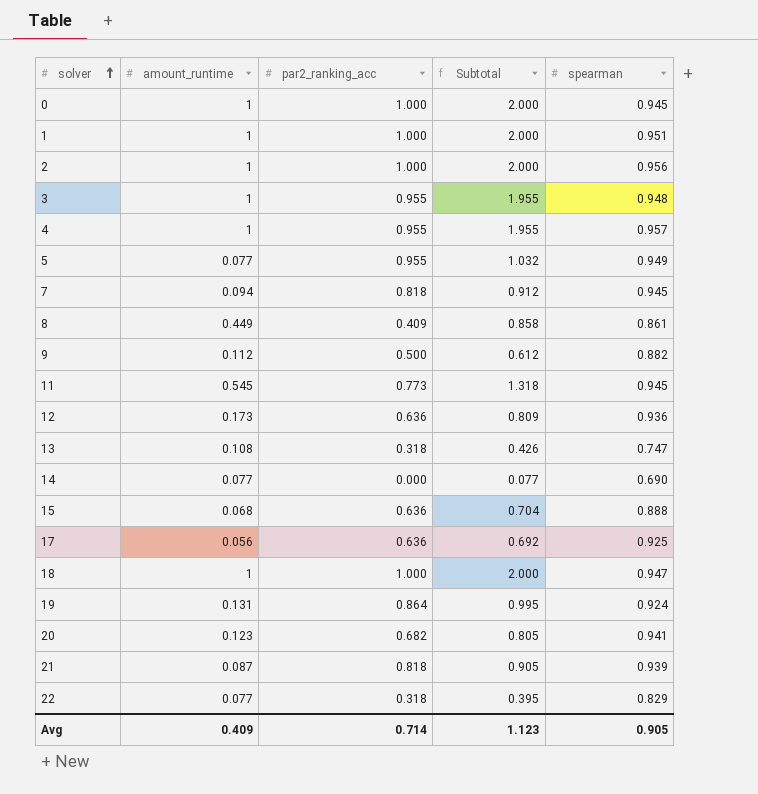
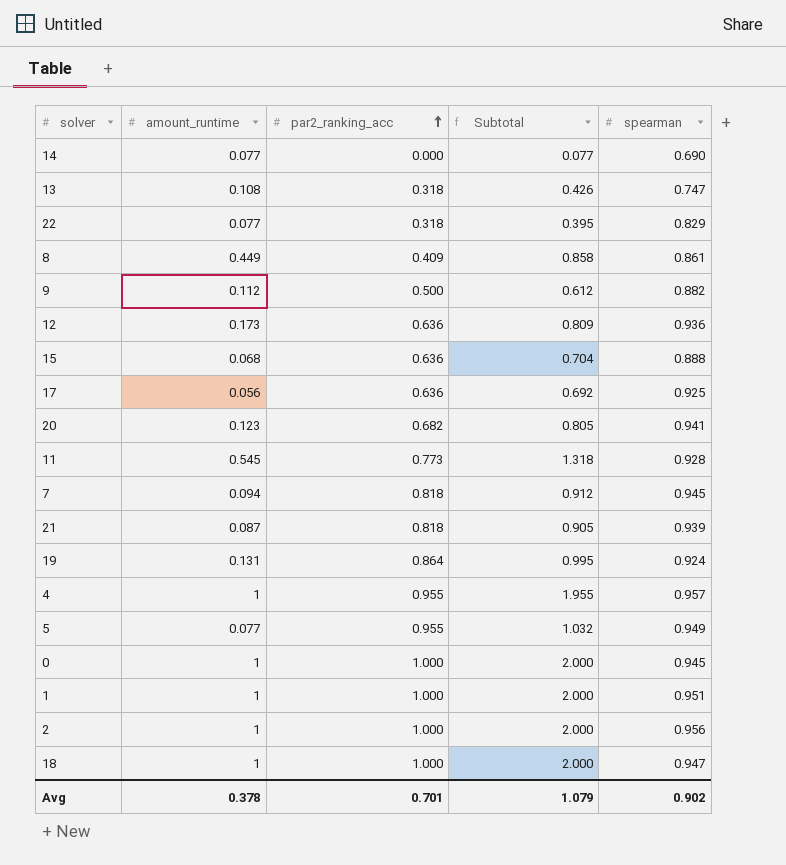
row order: solver ascending -> par2_ranking_acc ascending
row 3: 1 | 0.955 | 1.955 | 0.948 -> none
11 | spearman: 0.945 -> 0.928
Avg | amount_runtime: 0.409 -> 0.378
Avg | par2_ranking_acc: 0.714 -> 0.701
Avg | Subtotal: 1.123 -> 1.079
Avg | spearman: 0.905 -> 0.902

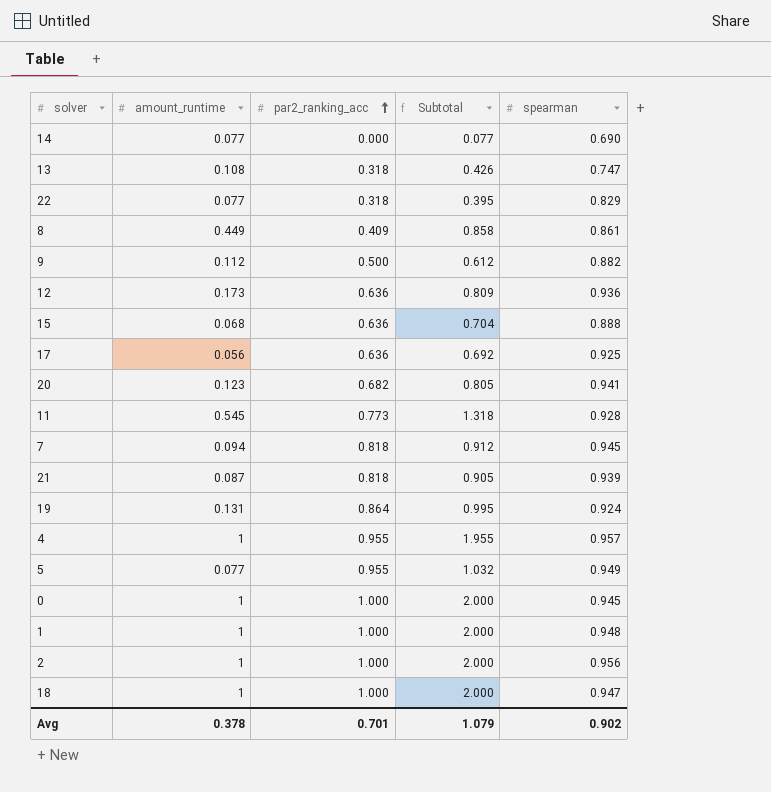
1 | spearman: 0.951 -> 0.948

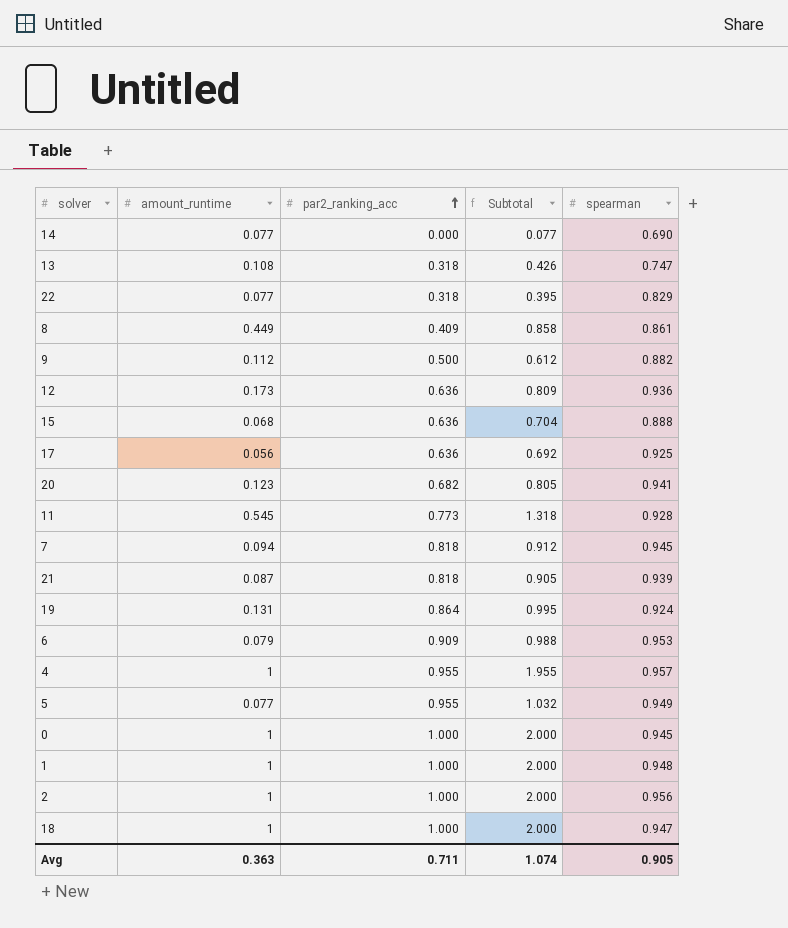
row 6: none -> 0.079 | 0.909 | 0.988 | 0.953
Avg | amount_runtime: 0.378 -> 0.363
Avg | par2_ranking_acc: 0.701 -> 0.711
Avg | Subtotal: 1.079 -> 1.074
Avg | spearman: 0.902 -> 0.905

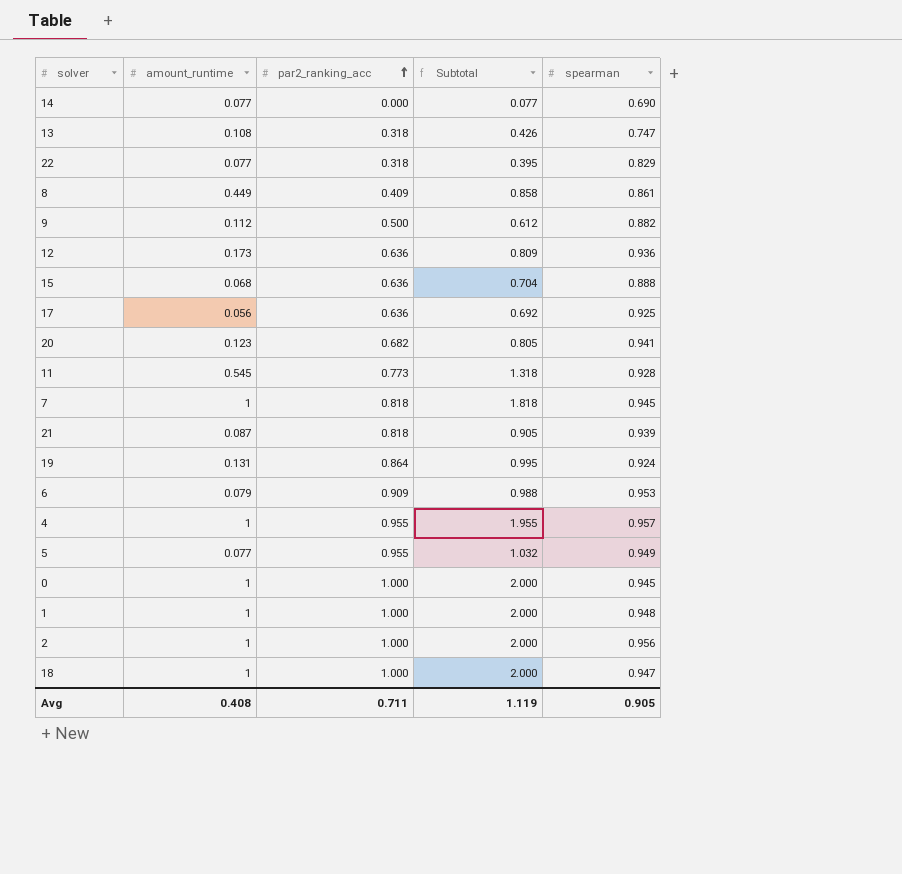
7 | amount_runtime: 0.094 -> 1
7 | Subtotal: 0.912 -> 1.818
Avg | amount_runtime: 0.363 -> 0.408
Avg | Subtotal: 1.074 -> 1.119

